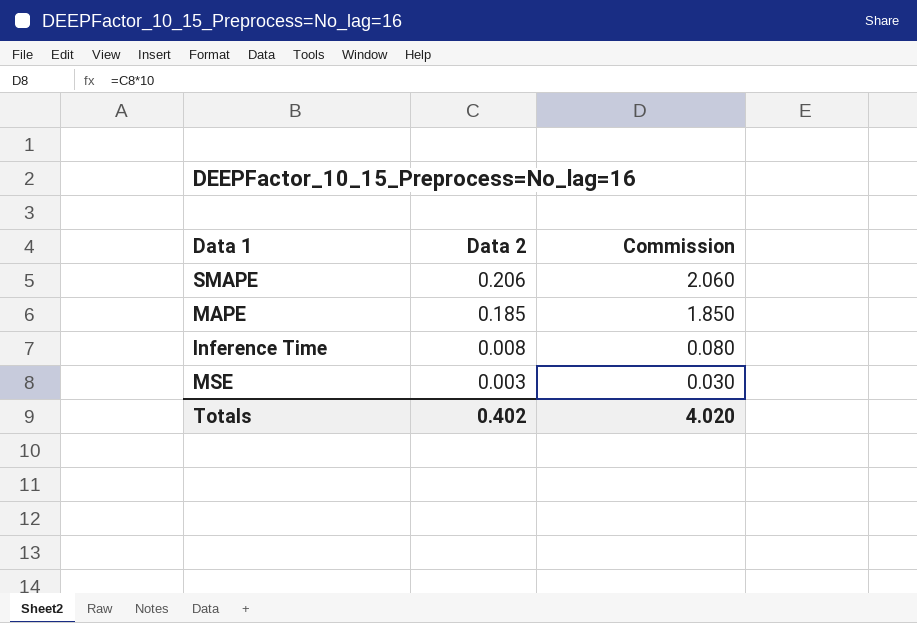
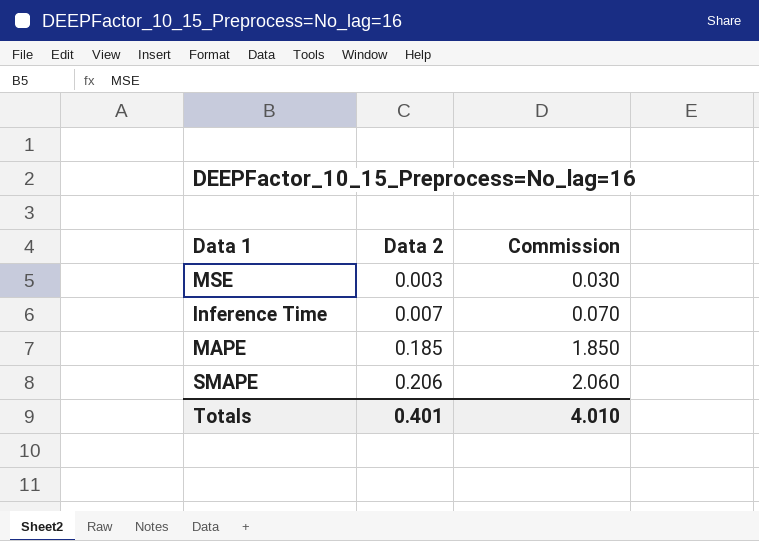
row order: Data 2 descending -> Data 2 ascending
Inference Time | Data 2: 0.008 -> 0.007
Inference Time | Commission: 0.080 -> 0.070
Totals | Data 2: 0.402 -> 0.401
Totals | Commission: 4.020 -> 4.010

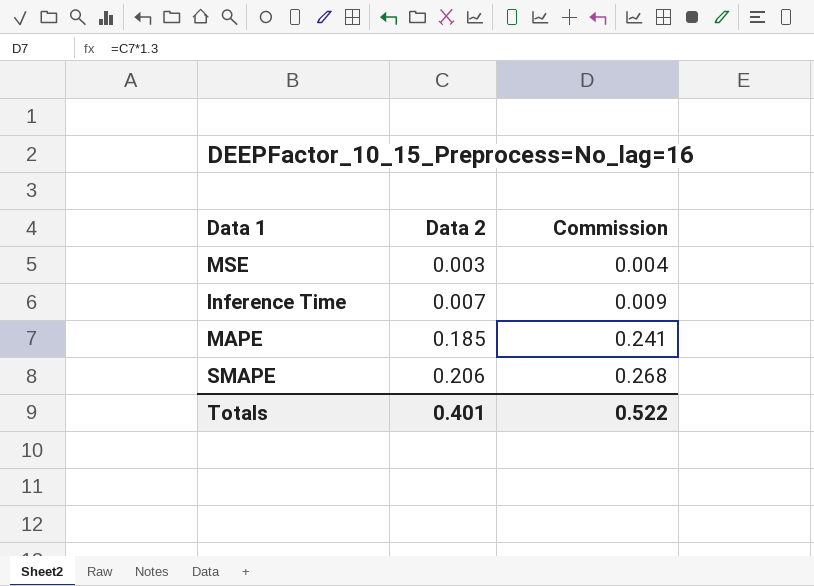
column Commission | formula: [Data 2] * 10 -> [Data 2] * 1.3
Totals | Commission: 4.010 -> 0.522

